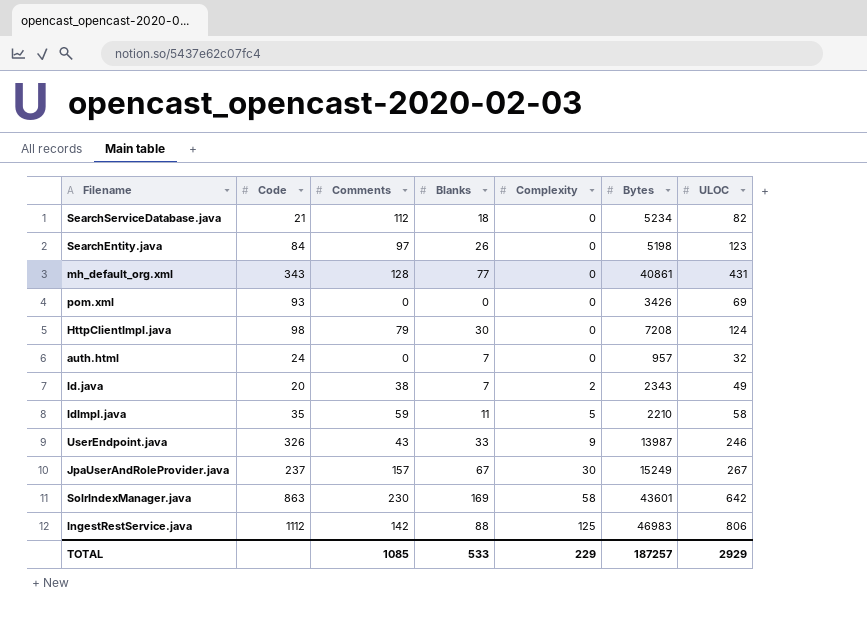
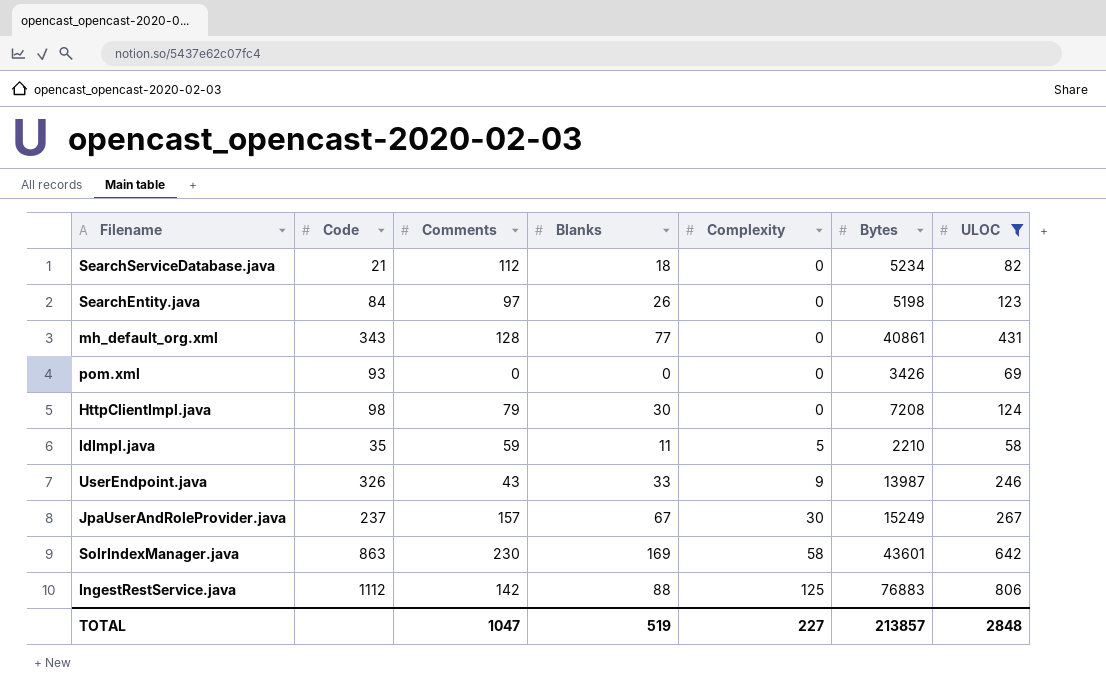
filter: none -> ULOC >= 58
IngestRestService.java | Bytes: 46983 -> 76883
TOTAL | Comments: 1085 -> 1047
TOTAL | Blanks: 533 -> 519
TOTAL | Complexity: 229 -> 227
TOTAL | Bytes: 187257 -> 213857
TOTAL | ULOC: 2929 -> 2848

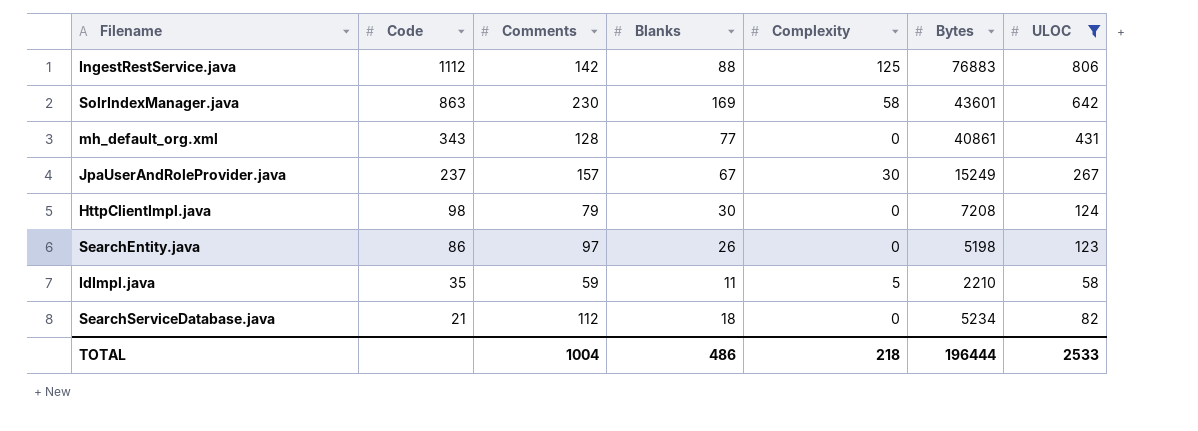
row order: Complexity ascending -> Code descending
row pom.xml: 93 | 0 | 0 | 0 | 3426 | 69 -> none
row UserEndpoint.java: 326 | 43 | 33 | 9 | 13987 | 246 -> none
SearchEntity.java | Code: 84 -> 86
TOTAL | Comments: 1047 -> 1004
TOTAL | Blanks: 519 -> 486
TOTAL | Complexity: 227 -> 218
TOTAL | Bytes: 213857 -> 196444
TOTAL | ULOC: 2848 -> 2533

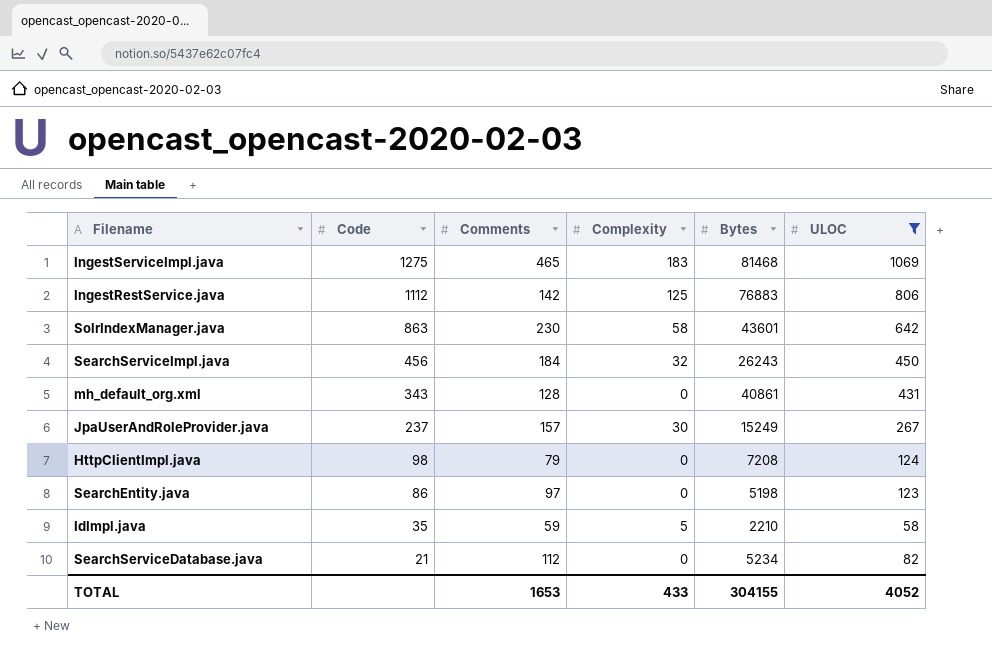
column Blanks | position: 4 -> none
row IngestServiceImpl.java: none -> 1275 | 465 | 183 | 81468 | 1069
row SearchServiceImpl.java: none -> 456 | 184 | 32 | 26243 | 450
TOTAL | Comments: 1004 -> 1653
TOTAL | Complexity: 218 -> 433
TOTAL | Bytes: 196444 -> 304155
TOTAL | ULOC: 2533 -> 4052

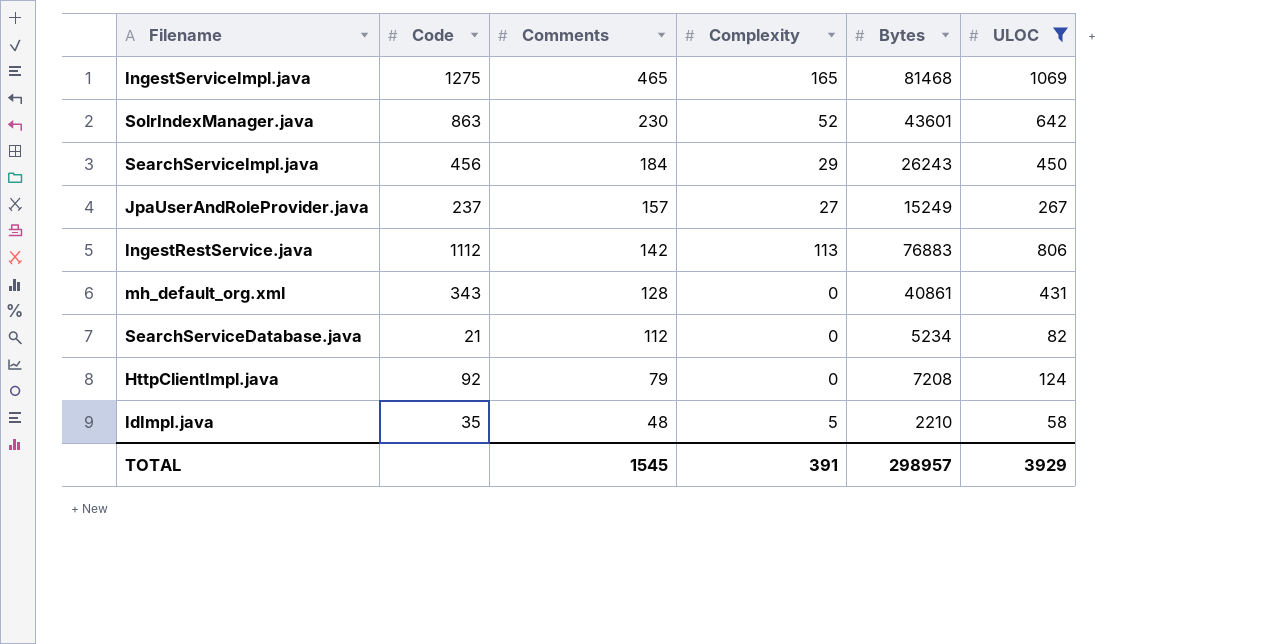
row order: Code descending -> Comments descending
row SearchEntity.java: 86 | 97 | 0 | 5198 | 123 -> none
IngestServiceImpl.java | Complexity: 183 -> 165
SolrIndexManager.java | Complexity: 58 -> 52
SearchServiceImpl.java | Complexity: 32 -> 29
JpaUserAndRoleProvider.java | Complexity: 30 -> 27
IngestRestService.java | Complexity: 125 -> 113
HttpClientImpl.java | Code: 98 -> 92
IdImpl.java | Comments: 59 -> 48
TOTAL | Comments: 1653 -> 1545
TOTAL | Complexity: 433 -> 391
TOTAL | Bytes: 304155 -> 298957
TOTAL | ULOC: 4052 -> 3929

